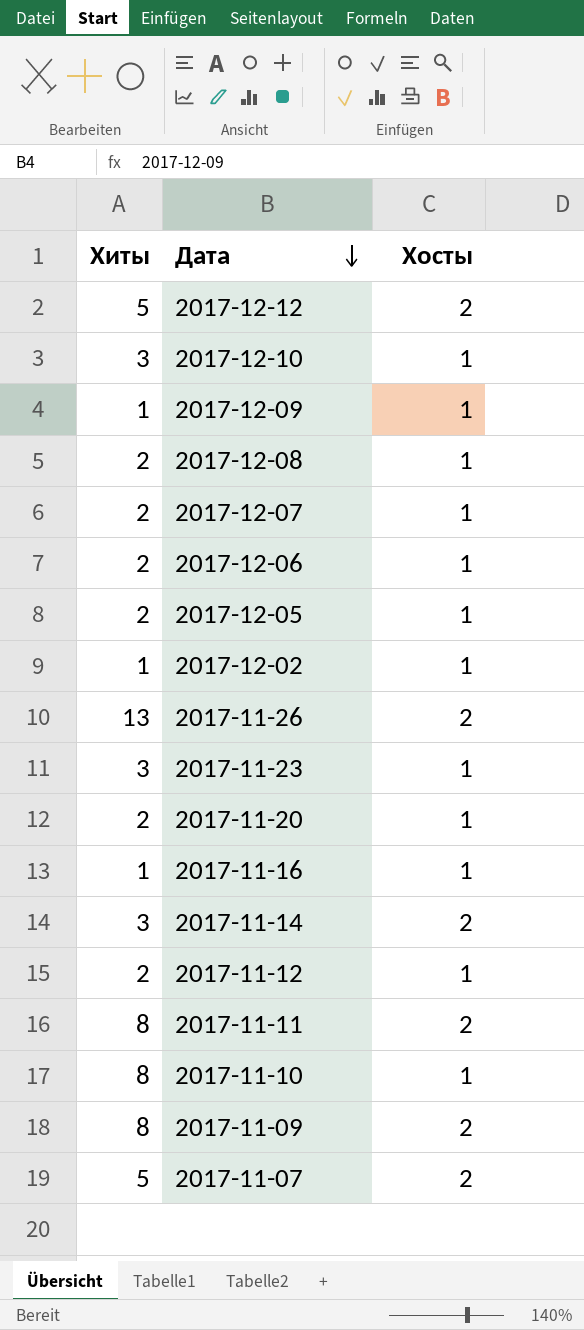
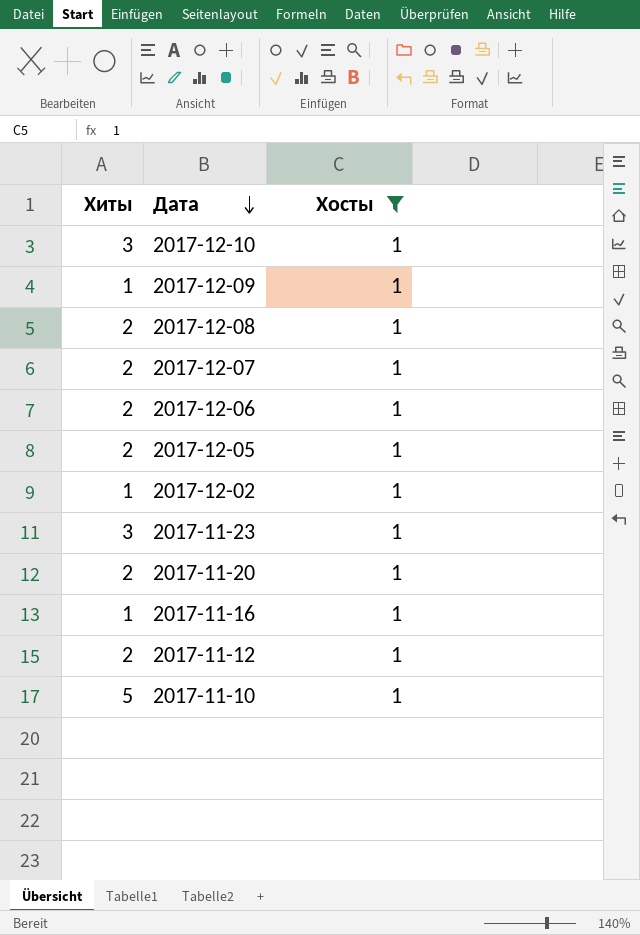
filter: none -> Хосты = 1
2017-11-10 | Хиты: 8 -> 5

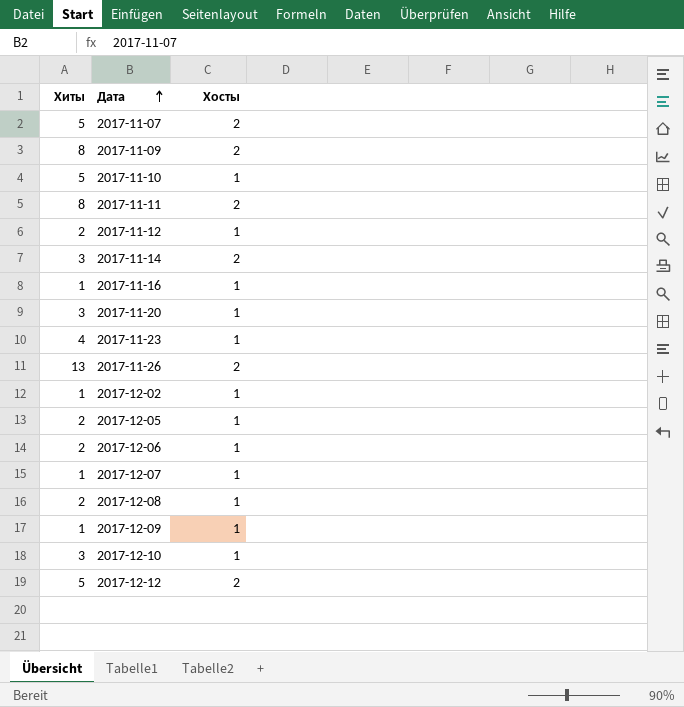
filter: Хосты = 1 -> none
row order: Дата descending -> Дата ascending
2017-11-20 | Хиты: 2 -> 3
2017-11-23 | Хиты: 3 -> 4
2017-12-07 | Хиты: 2 -> 1

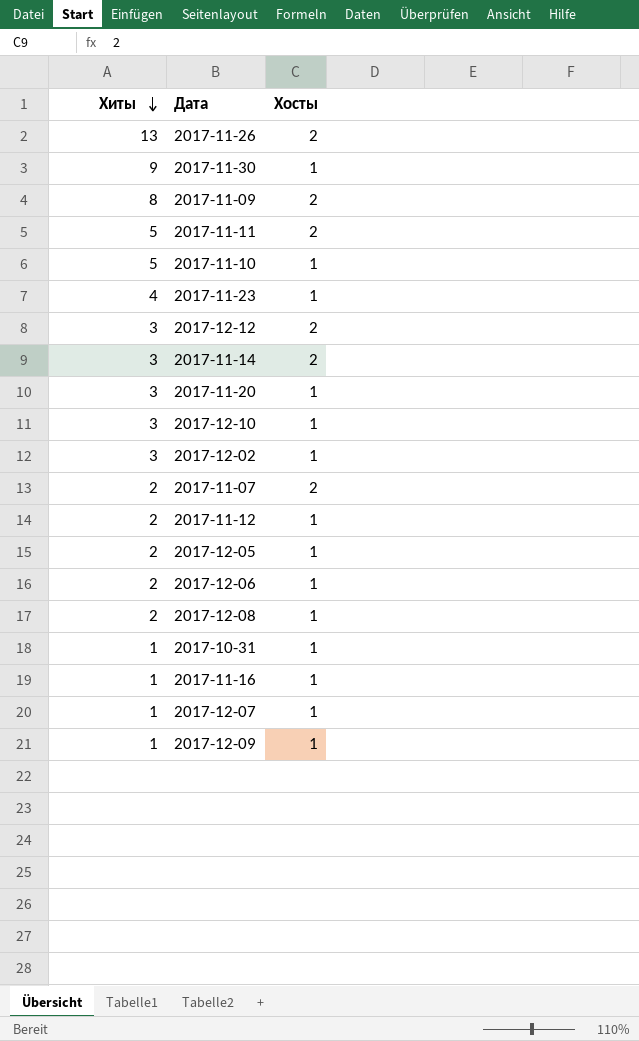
row order: Дата ascending -> Хиты descending
row 2017-11-30: none -> 9 | 1
2017-11-11 | Хиты: 8 -> 5
2017-12-12 | Хиты: 5 -> 3
2017-12-02 | Хиты: 1 -> 3
2017-11-07 | Хиты: 5 -> 2
row 2017-10-31: none -> 1 | 1

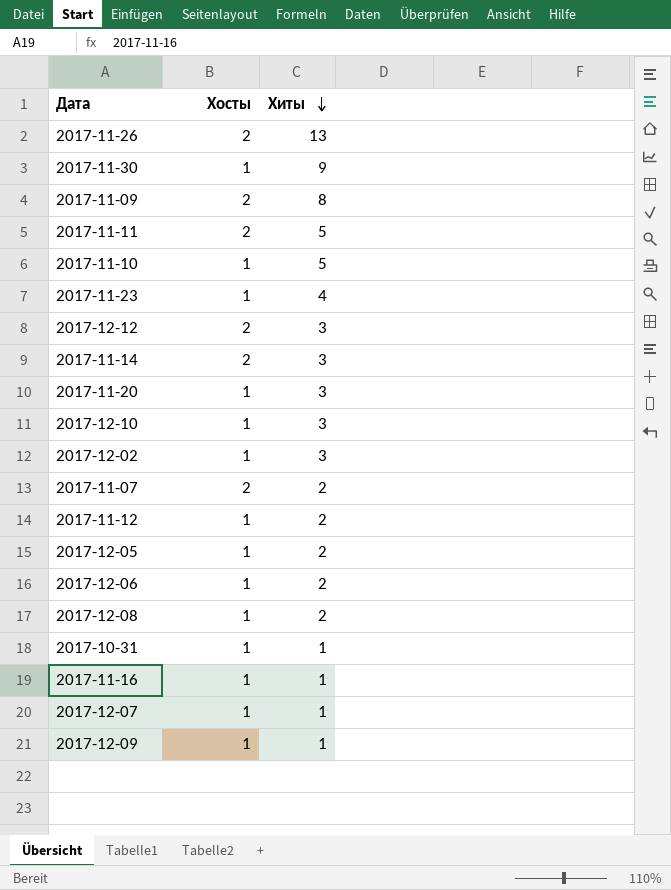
column Хиты | position: 1 -> 3

